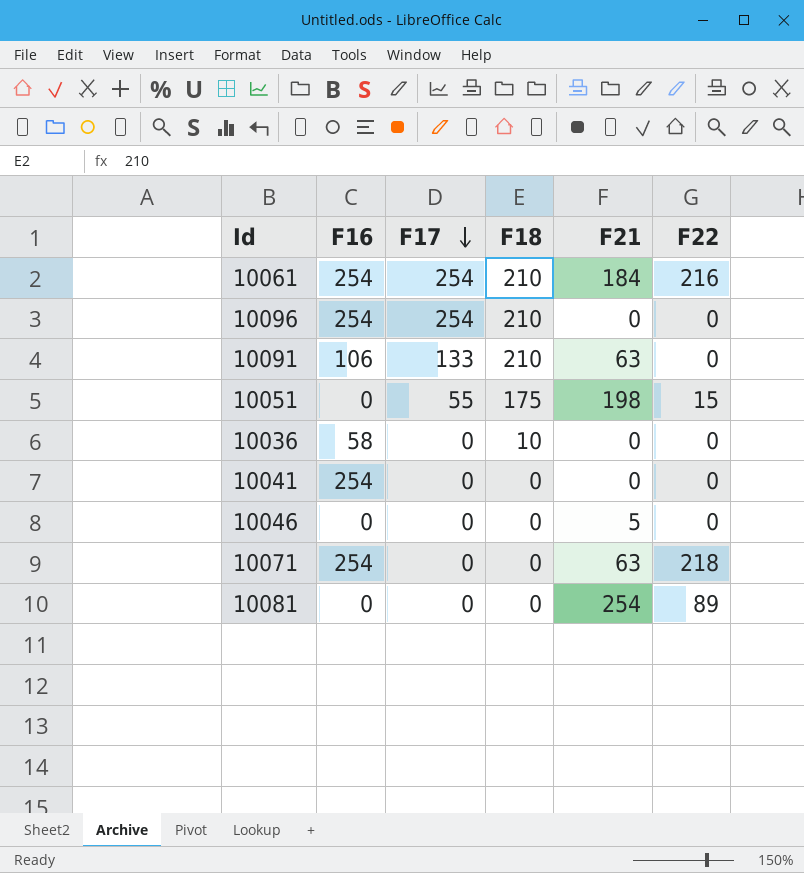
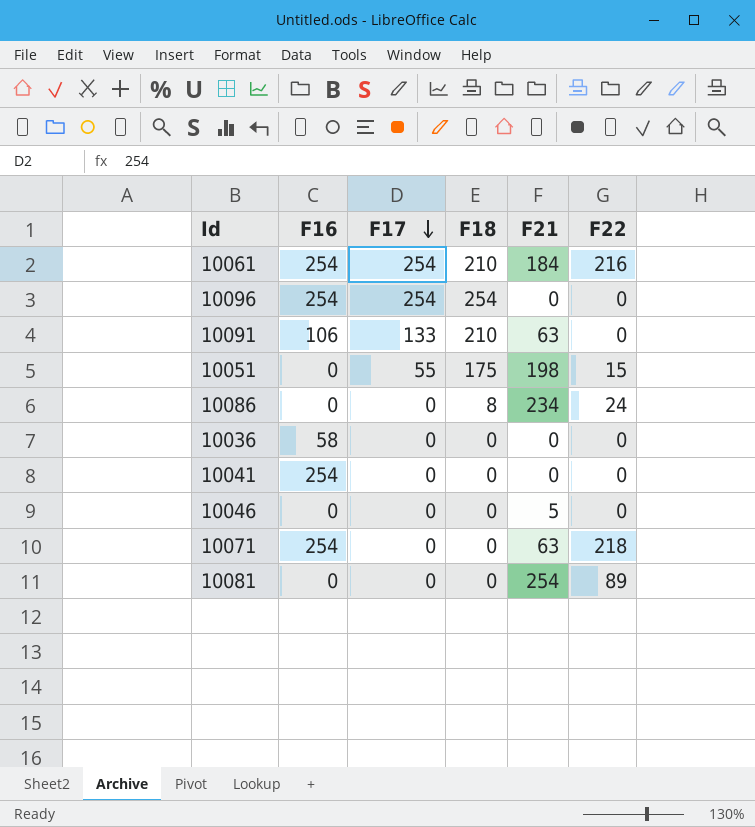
10096 | F18: 210 -> 254
row 10086: none -> 0 | 0 | 8 | 234 | 24
10036 | F18: 10 -> 0

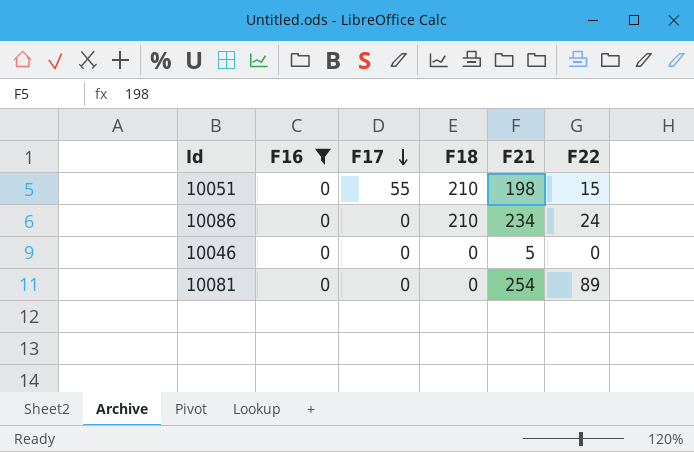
filter: none -> F16 = 0
10051 | F18: 175 -> 210
10086 | F18: 8 -> 210

